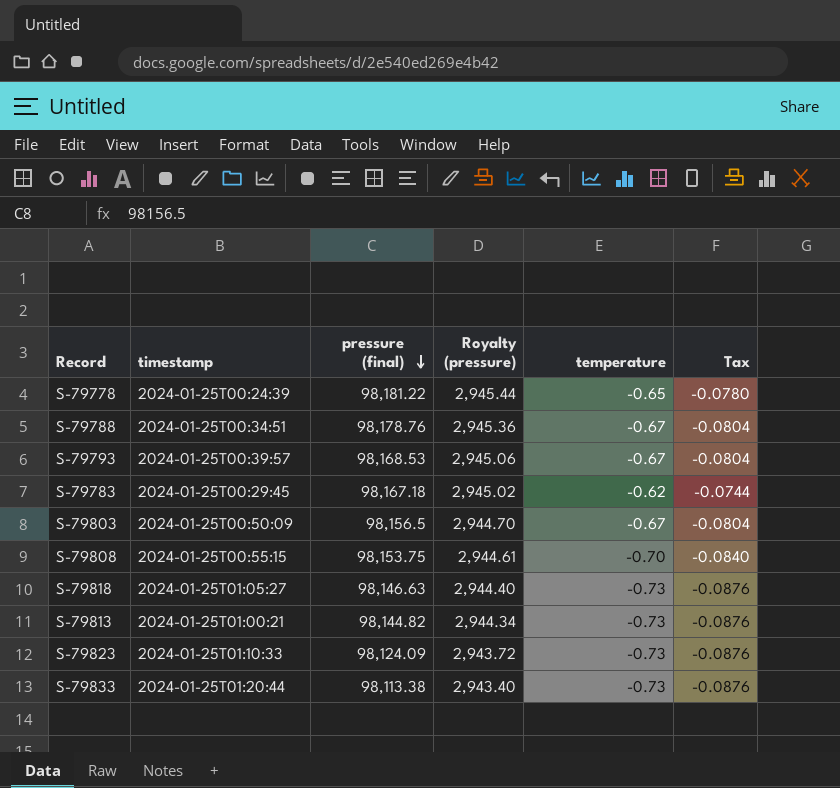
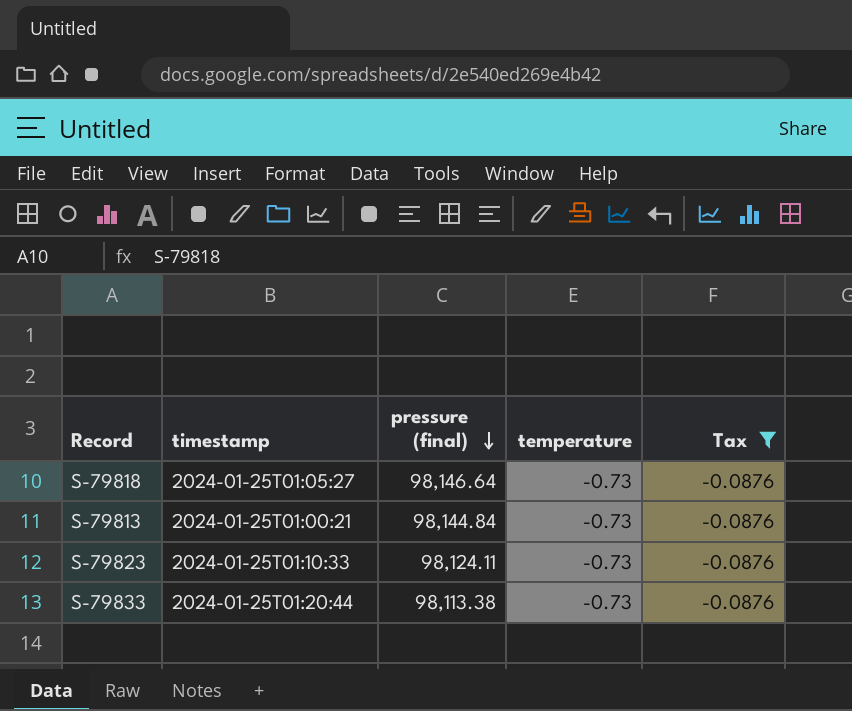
filter: none -> Tax = -0.0876
column Royalty (pressure) | formula: [pressure (final)] * 0.03 -> none
S-79818 | pressure (final): 98,146.63 -> 98,146.64
S-79813 | pressure (final): 98,144.82 -> 98,144.84
S-79823 | pressure (final): 98,124.09 -> 98,124.11

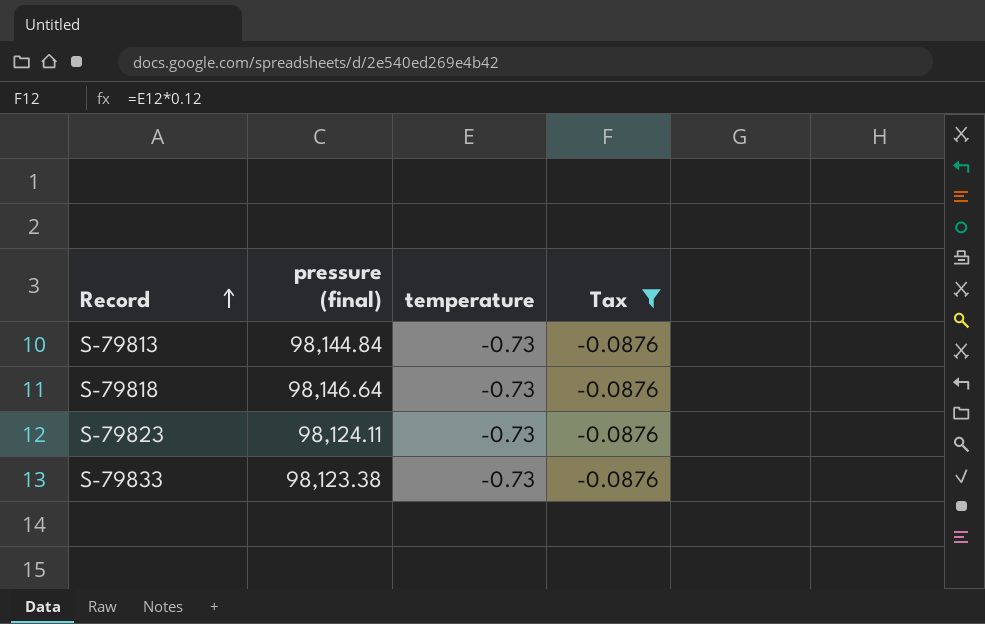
row order: pressure (final) descending -> Record ascending
column timestamp | position: 2 -> none
S-79833 | pressure (final): 98,113.38 -> 98,123.38

